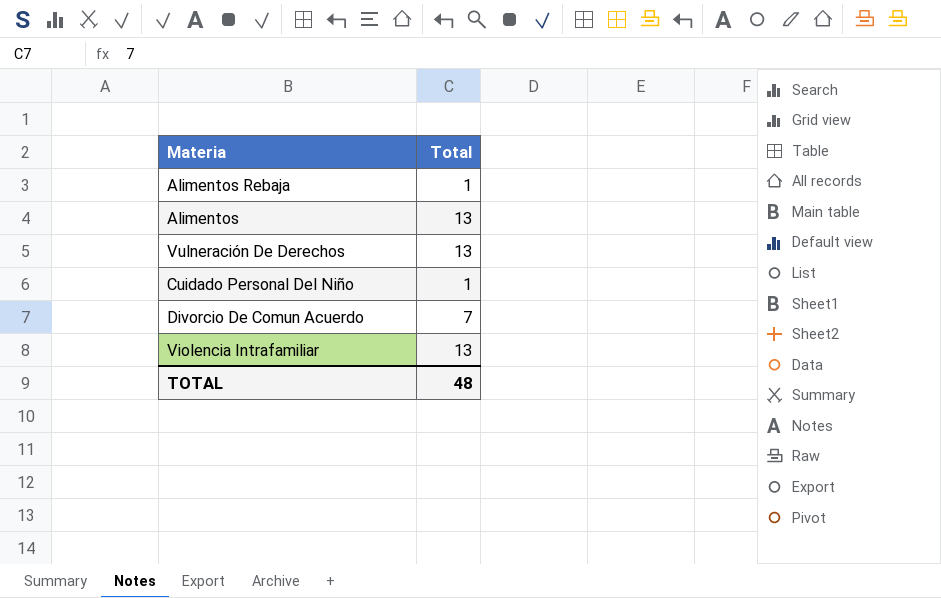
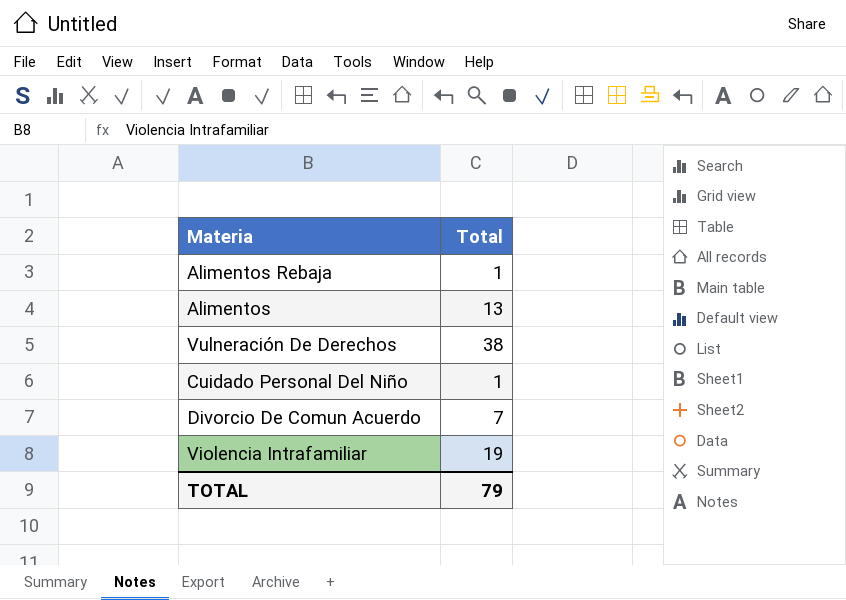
Vulneración De Derechos | Total: 13 -> 38
Violencia Intrafamiliar | Total: 13 -> 19
TOTAL | Total: 48 -> 79

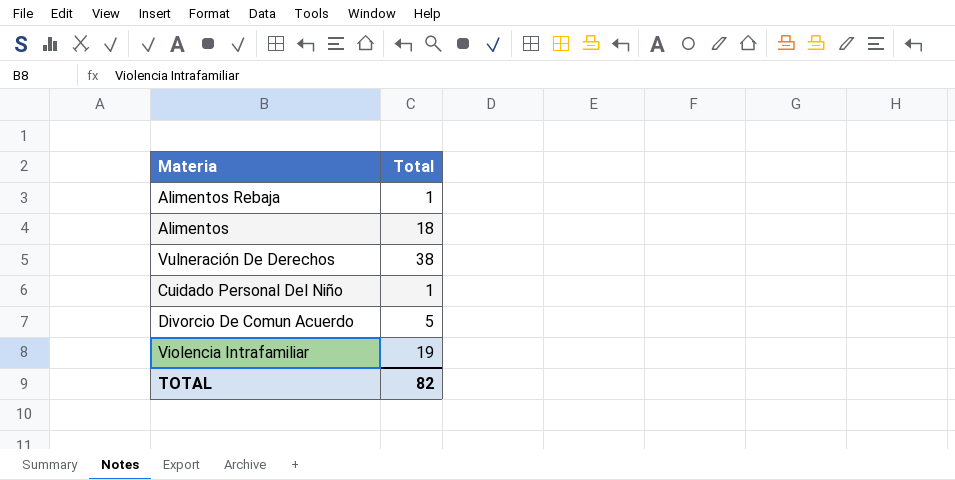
Alimentos | Total: 13 -> 18
Divorcio De Comun Acuerdo | Total: 7 -> 5
TOTAL | Total: 79 -> 82

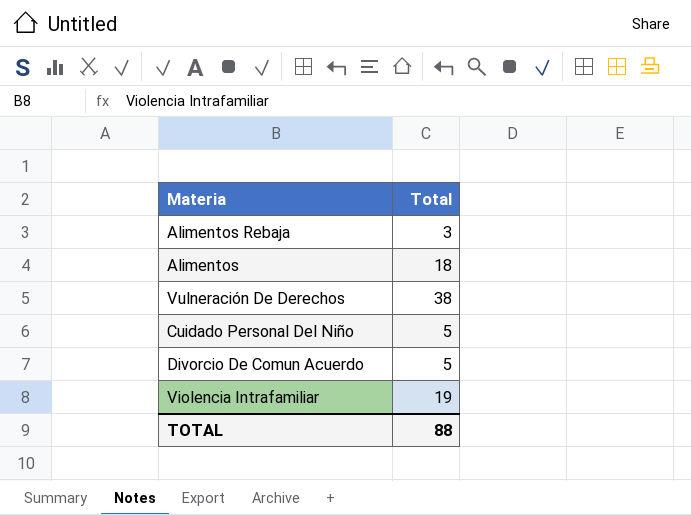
Alimentos Rebaja | Total: 1 -> 3
Cuidado Personal Del Niño | Total: 1 -> 5
TOTAL | Total: 82 -> 88

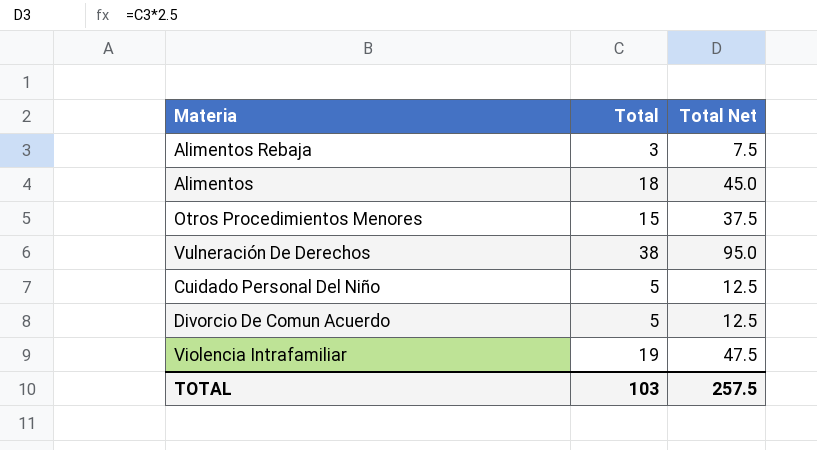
column Total Net | formula: none -> [Total] * 2.5
row Otros Procedimientos Menores: none -> 15 | 37.5
TOTAL | Total: 88 -> 103

